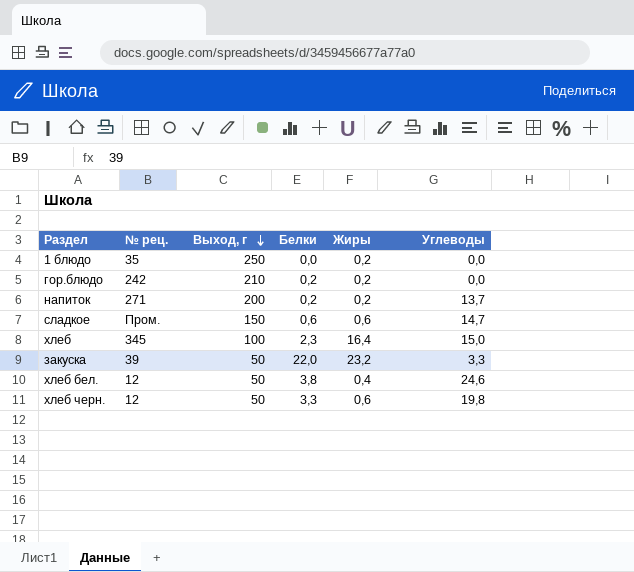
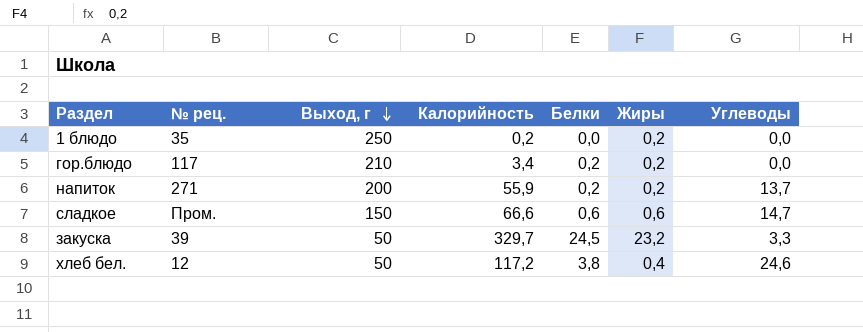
column Калорийность | position: none -> 4
row хлеб: 345 | 100 | 2,3 | 16,4 | 15,0 -> none
row хлеб черн.: 12 | 50 | 3,3 | 0,6 | 19,8 -> none
гор.блюдо | № рец.: 242 -> 117
закуска | Белки: 22,0 -> 24,5

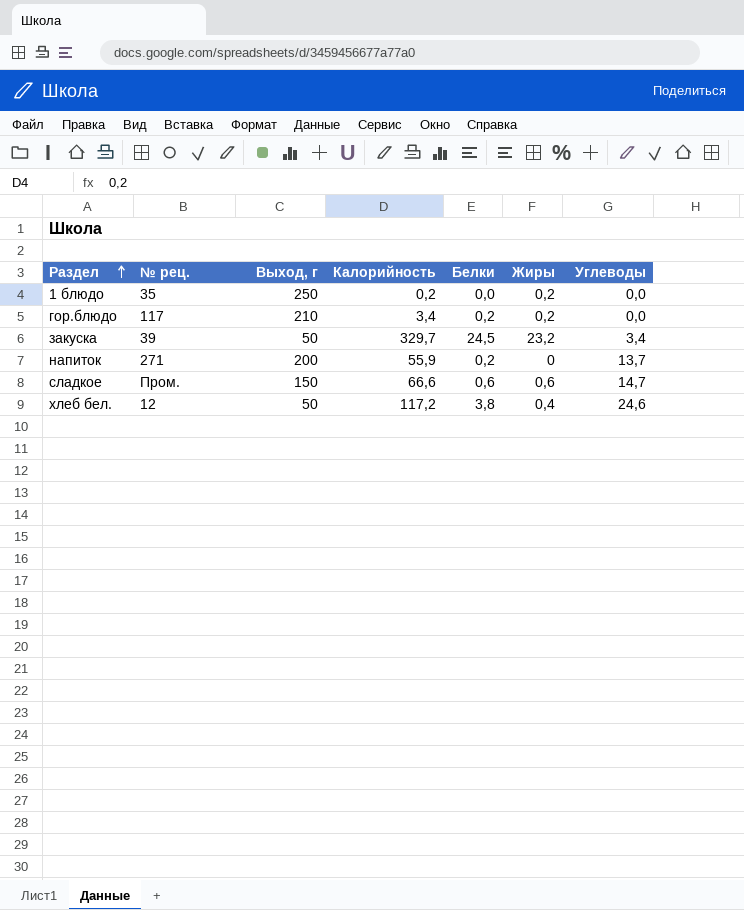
row order: Выход, г descending -> Раздел ascending
закуска | Углеводы: 3,3 -> 3,4
напиток | Жиры: 0,2 -> 0

